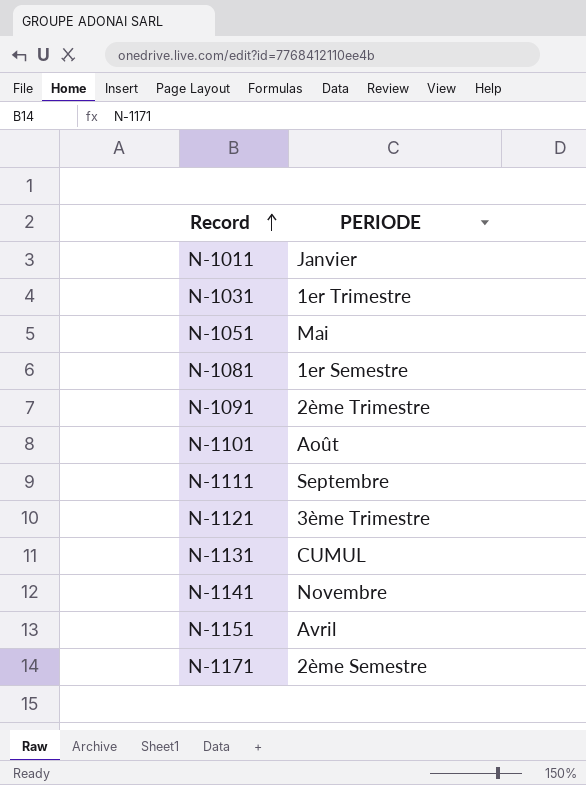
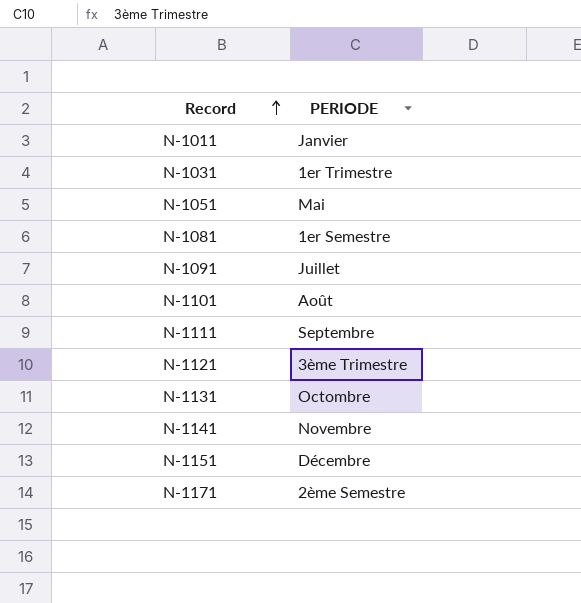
N-1091 | PERIODE: 2ème Trimestre -> Juillet
N-1131 | PERIODE: CUMUL -> Octombre
N-1151 | PERIODE: Avril -> Décembre

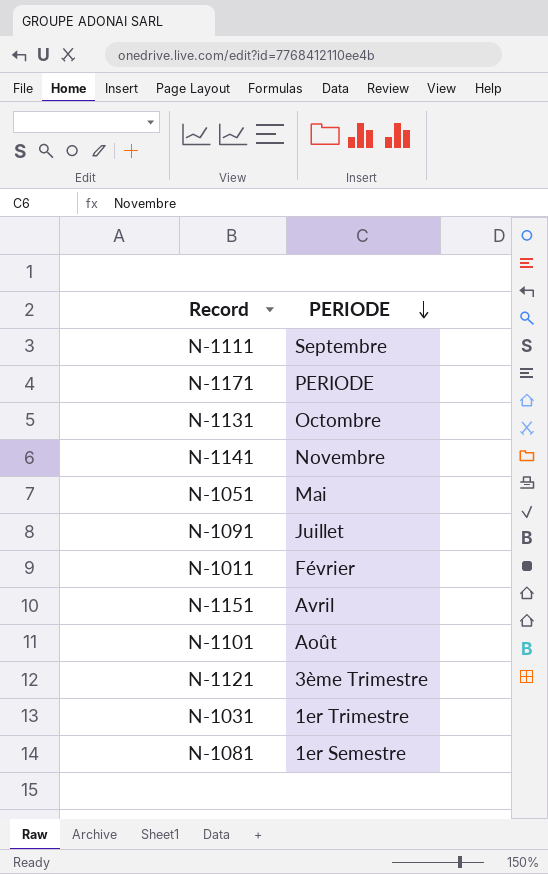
row order: Record ascending -> PERIODE descending
N-1171 | PERIODE: 2ème Semestre -> PERIODE
N-1011 | PERIODE: Janvier -> Février
N-1151 | PERIODE: Décembre -> Avril

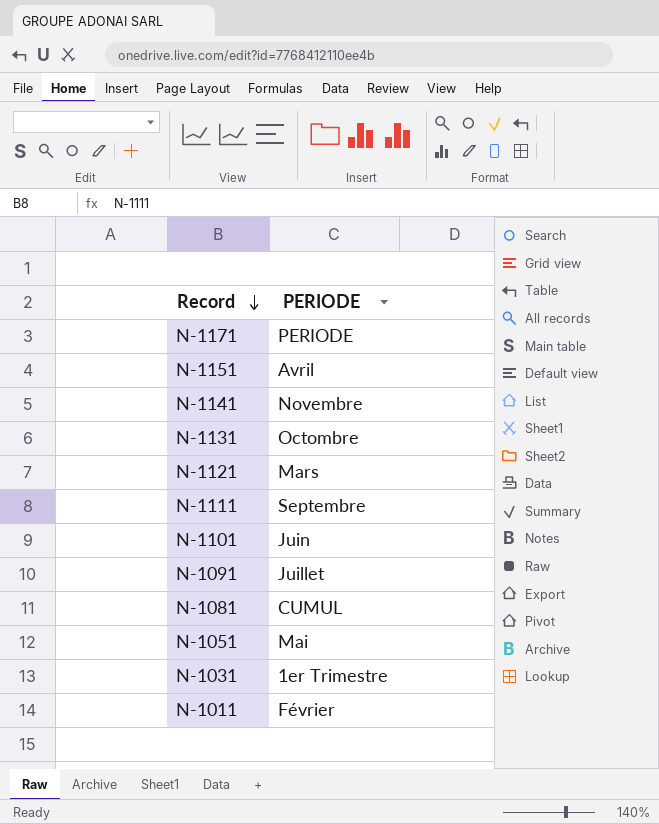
row order: PERIODE descending -> Record descending
N-1121 | PERIODE: 3ème Trimestre -> Mars
N-1101 | PERIODE: Août -> Juin
N-1081 | PERIODE: 1er Semestre -> CUMUL

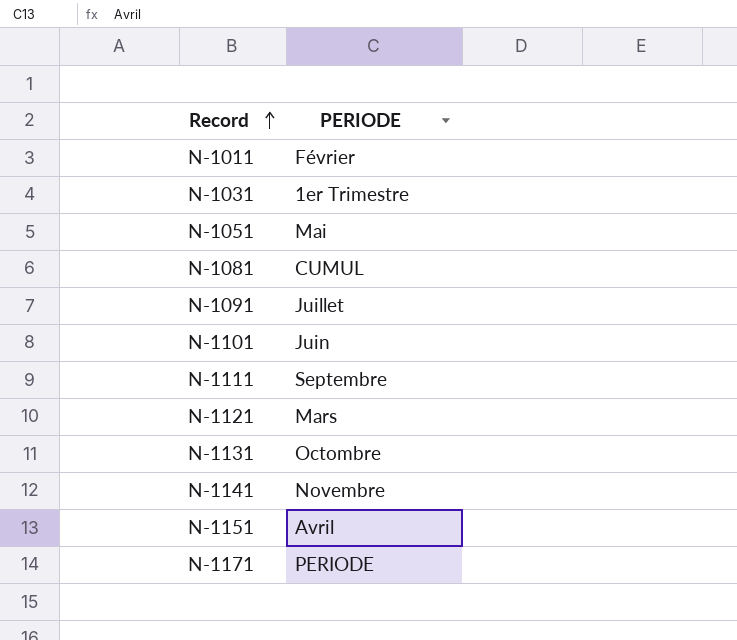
row order: Record descending -> Record ascending

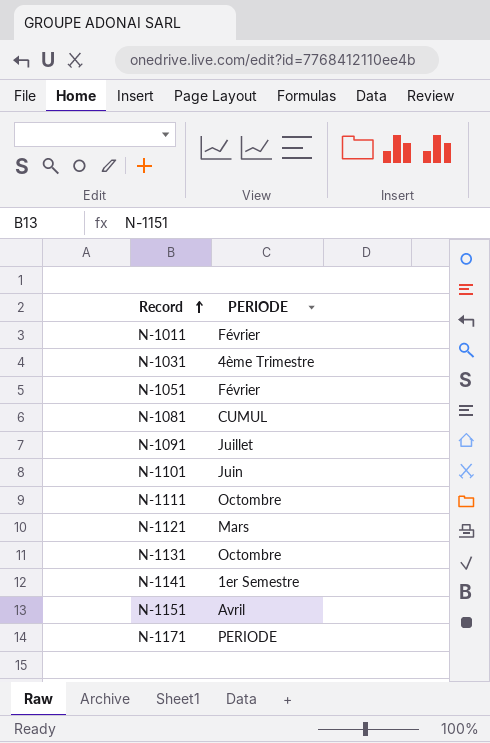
N-1031 | PERIODE: 1er Trimestre -> 4ème Trimestre
N-1051 | PERIODE: Mai -> Février
N-1111 | PERIODE: Septembre -> Octombre
N-1141 | PERIODE: Novembre -> 1er Semestre

